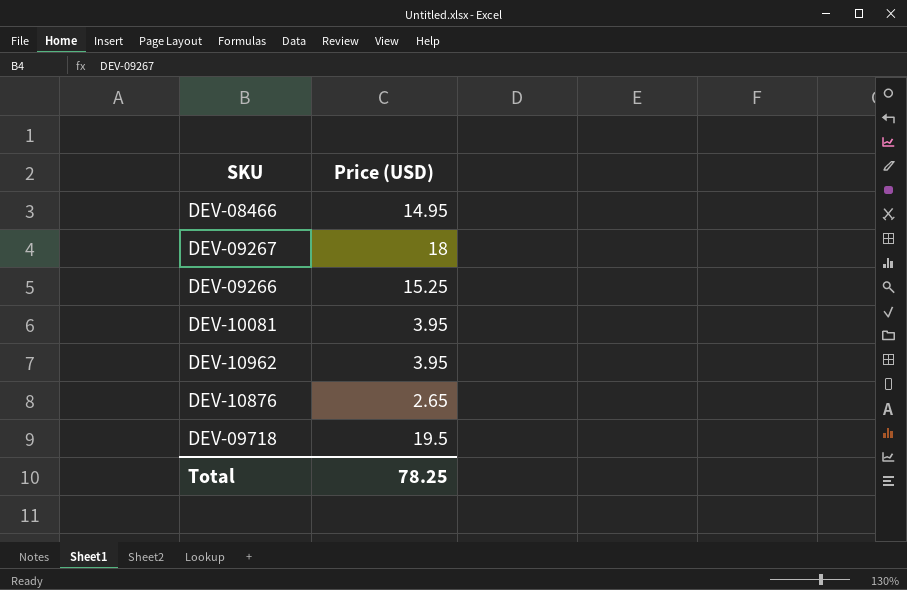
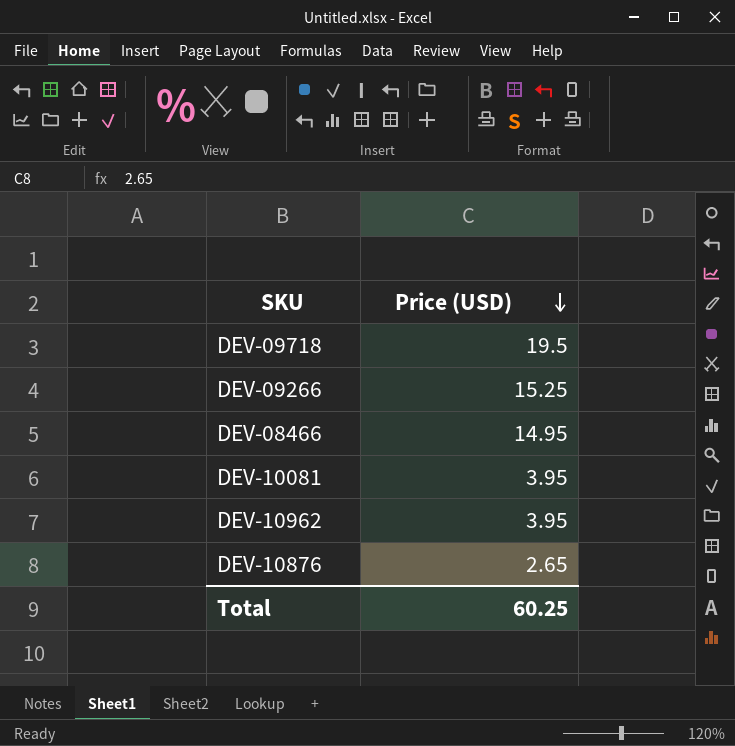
row order: none -> Price (USD) descending
row DEV-09267: 18 -> none
Total | Price (USD): 78.25 -> 60.25

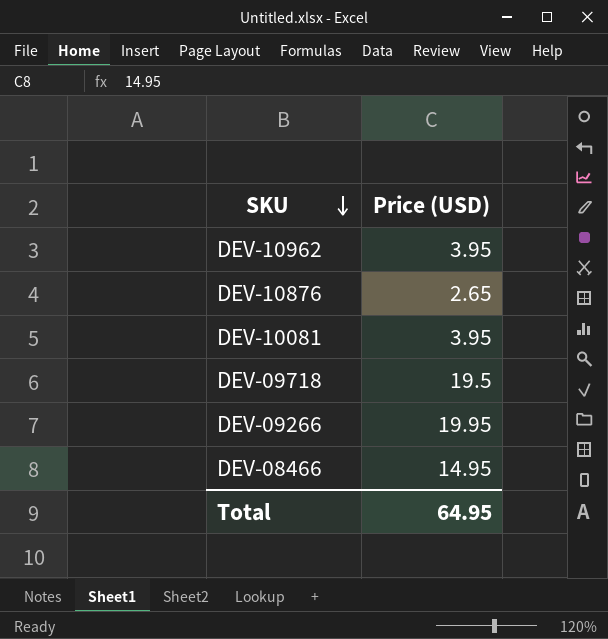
row order: Price (USD) descending -> SKU descending
DEV-09266 | Price (USD): 15.25 -> 19.95
Total | Price (USD): 60.25 -> 64.95

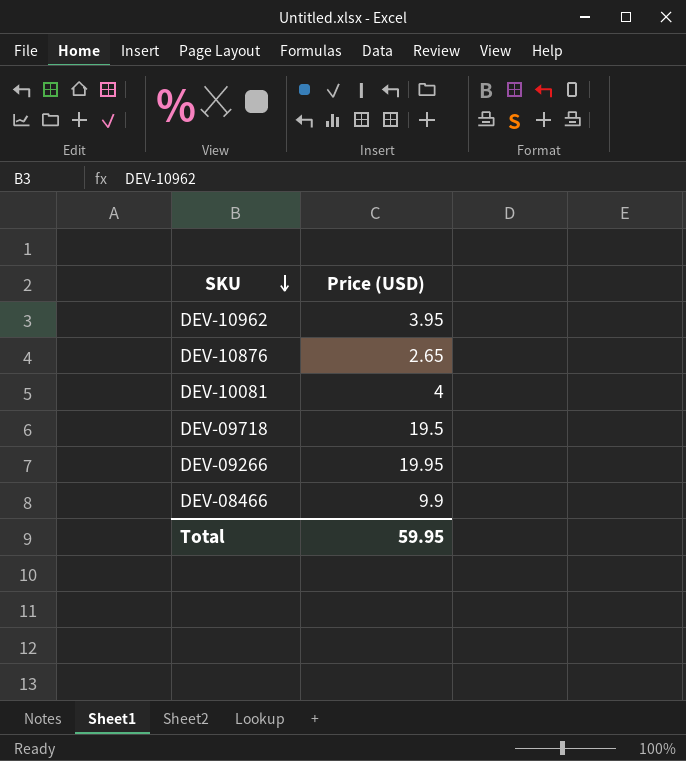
DEV-10081 | Price (USD): 3.95 -> 4
DEV-08466 | Price (USD): 14.95 -> 9.9
Total | Price (USD): 64.95 -> 59.95

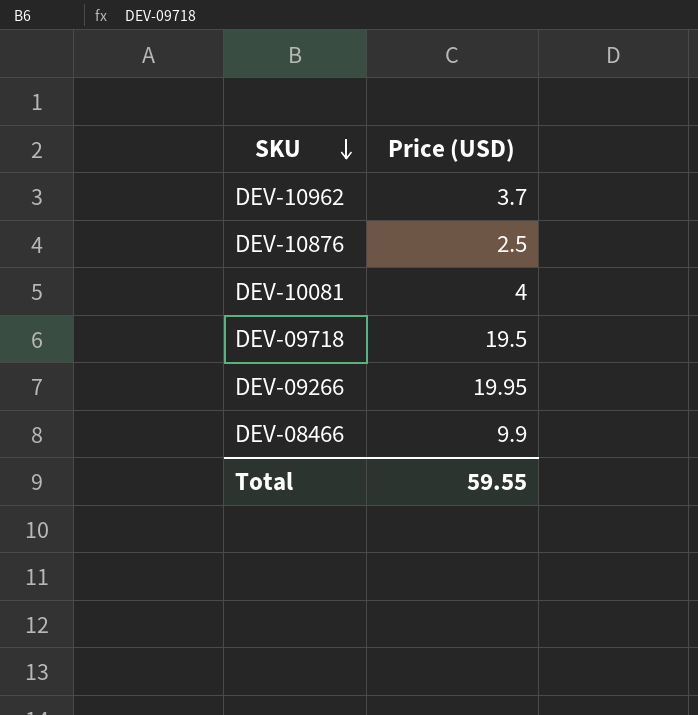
DEV-10962 | Price (USD): 3.95 -> 3.7
DEV-10876 | Price (USD): 2.65 -> 2.5
Total | Price (USD): 59.95 -> 59.55

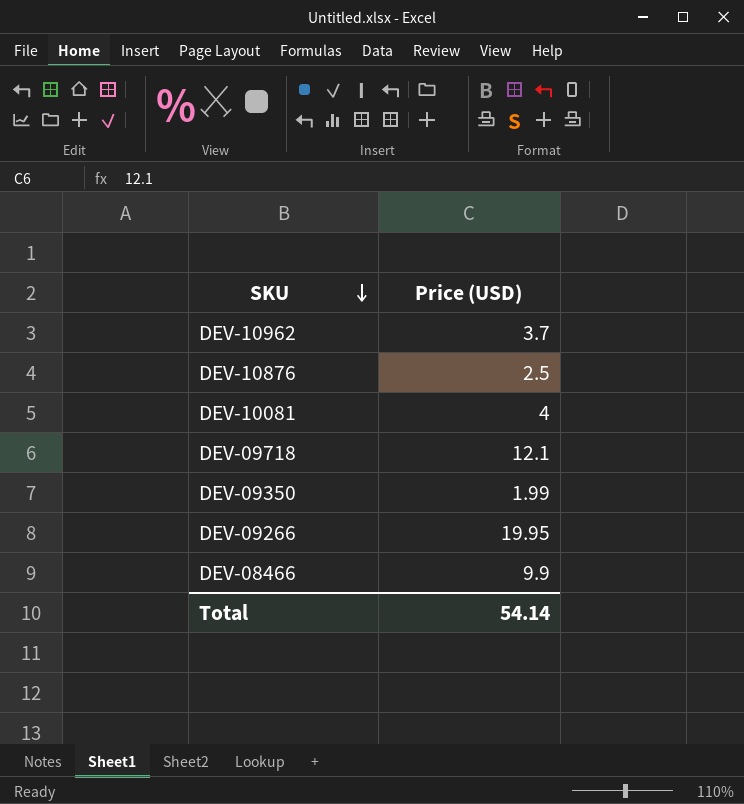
DEV-09718 | Price (USD): 19.5 -> 12.1
row DEV-09350: none -> 1.99
Total | Price (USD): 59.55 -> 54.14

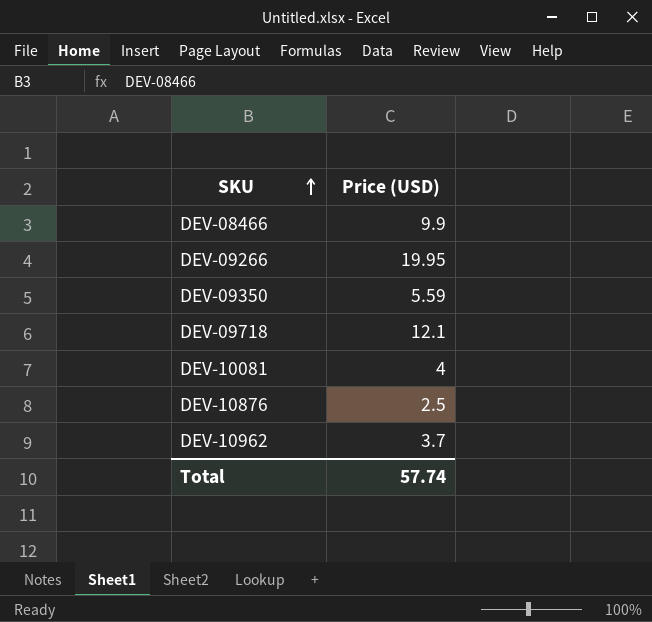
row order: SKU descending -> SKU ascending
DEV-09350 | Price (USD): 1.99 -> 5.59
Total | Price (USD): 54.14 -> 57.74

